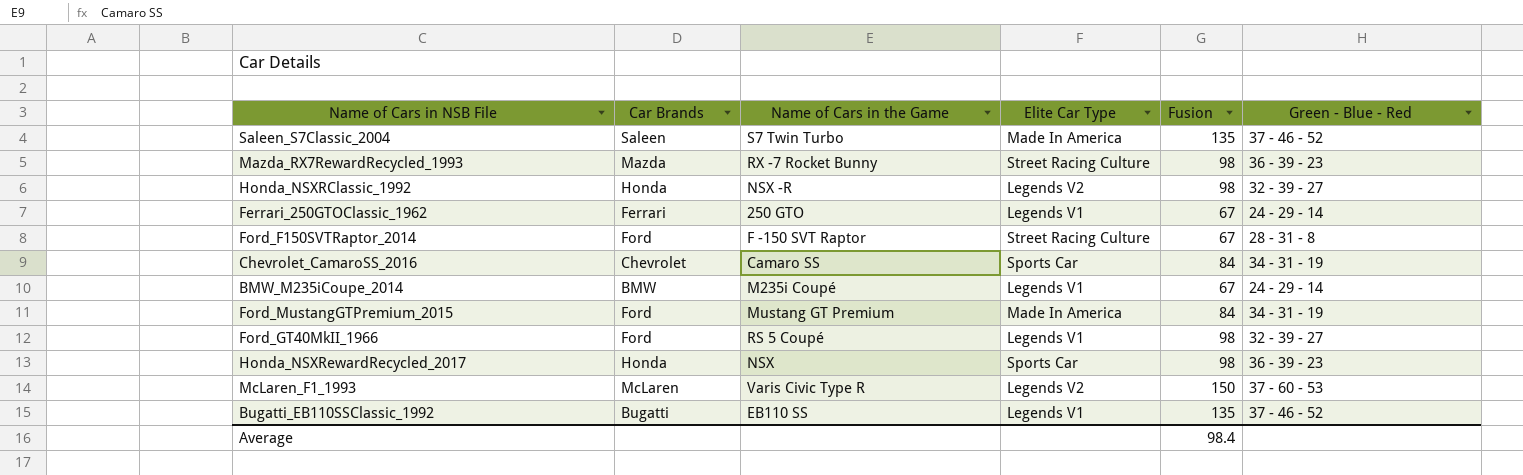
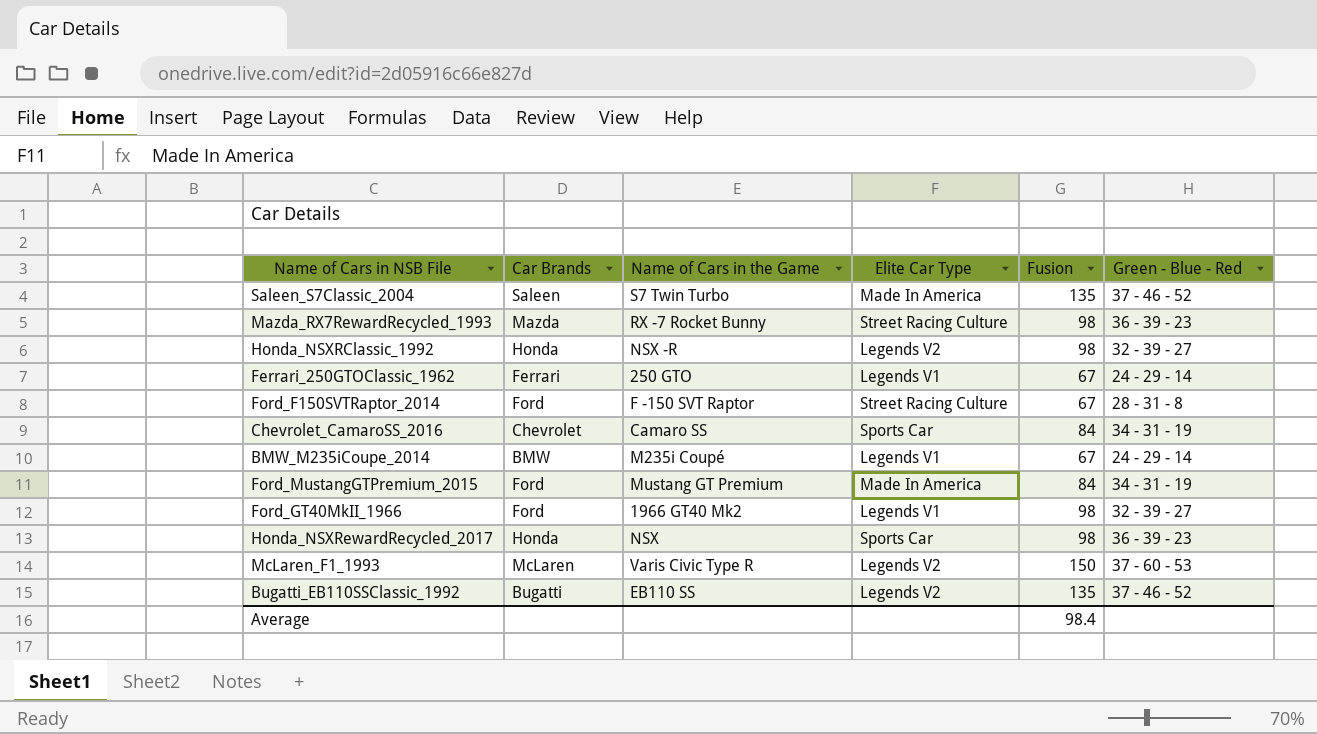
Ford_GT40MkII_1966 | Name of Cars in the Game: RS 5 Coupé -> 1966 GT40 Mk2
Bugatti_EB110SSClassic_1992 | Elite Car Type: Legends V1 -> Legends V2

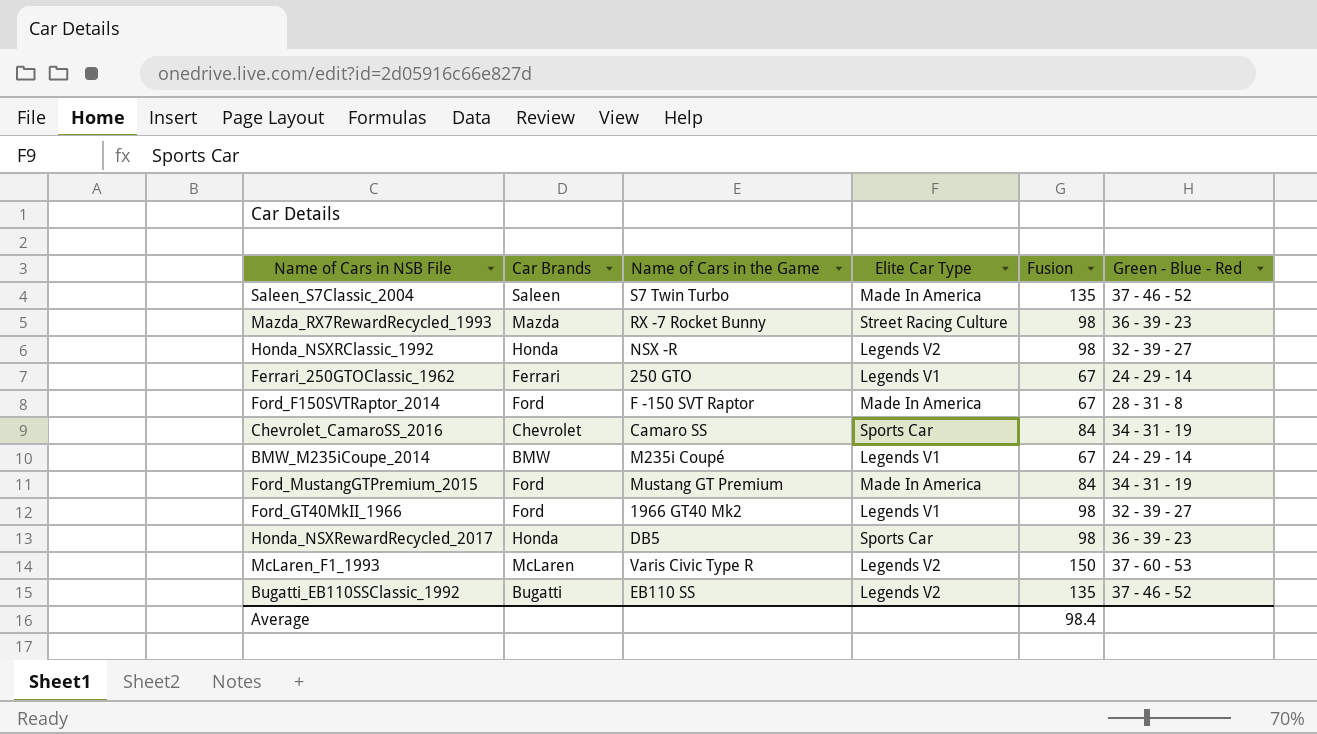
Ford_F150SVTRaptor_2014 | Elite Car Type: Street Racing Culture -> Made In America
Honda_NSXRewardRecycled_2017 | Name of Cars in the Game: NSX -> DB5

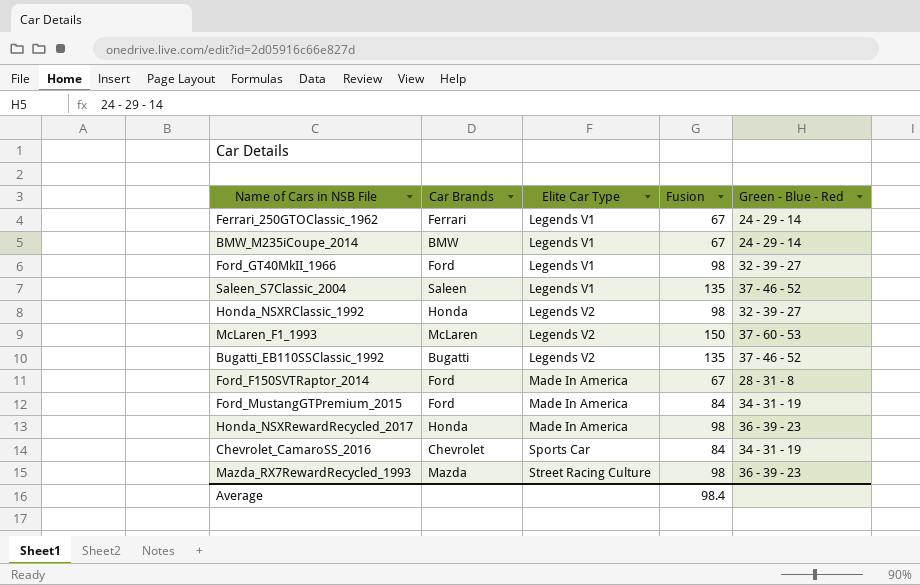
row order: none -> Elite Car Type ascending
column Name of Cars in the Game | position: 3 -> none
Saleen_S7Classic_2004 | Elite Car Type: Made In America -> Legends V1
Honda_NSXRewardRecycled_2017 | Elite Car Type: Sports Car -> Made In America

